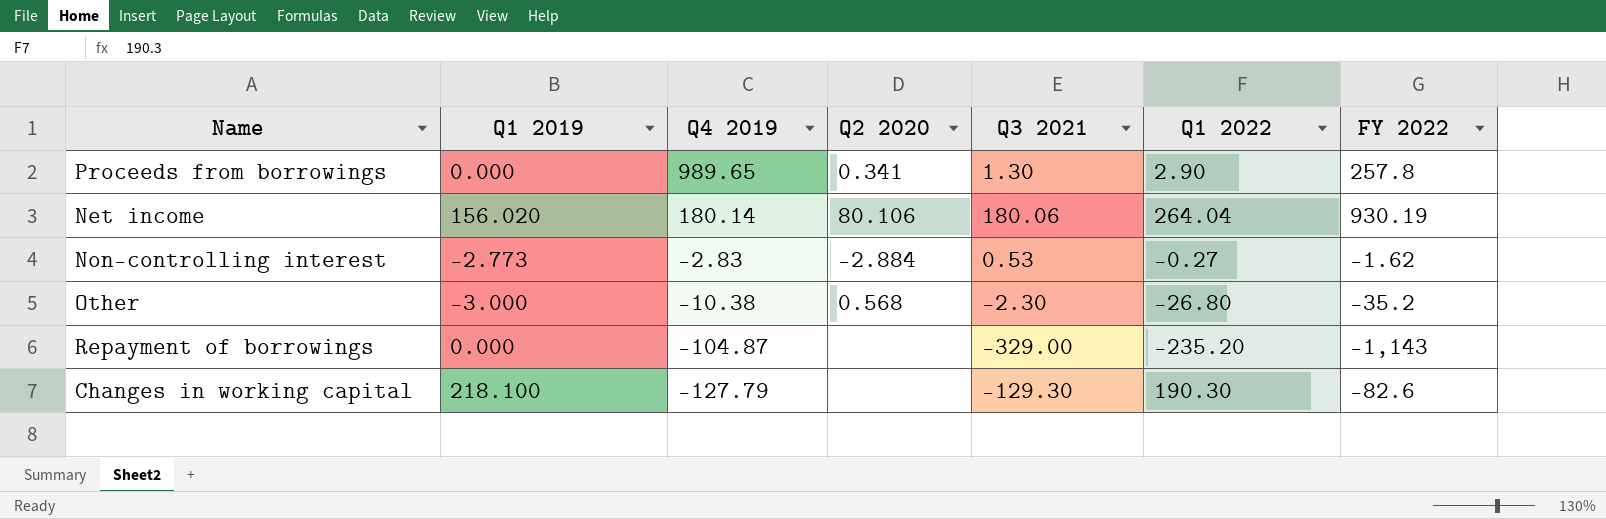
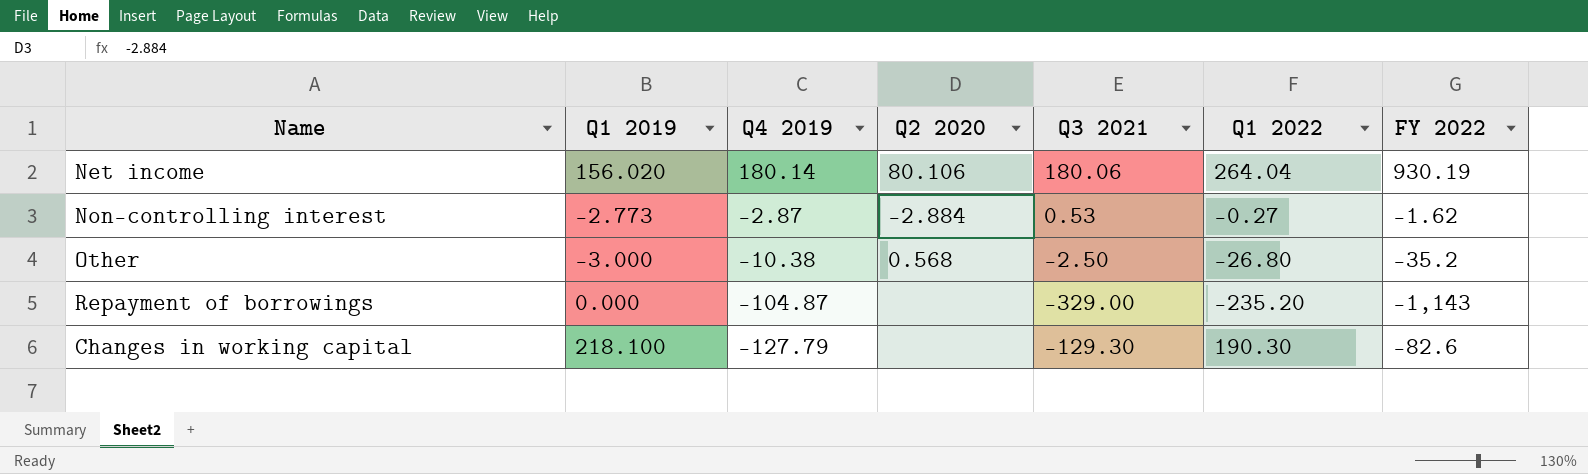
row Proceeds from borrowings: 0.000 | 989.65 | 0.341 | 1.30 | 2.90 | 257.8 -> none
Non-controlling interest | Q4 2019: -2.83 -> -2.87
Other | Q3 2021: -2.30 -> -2.50

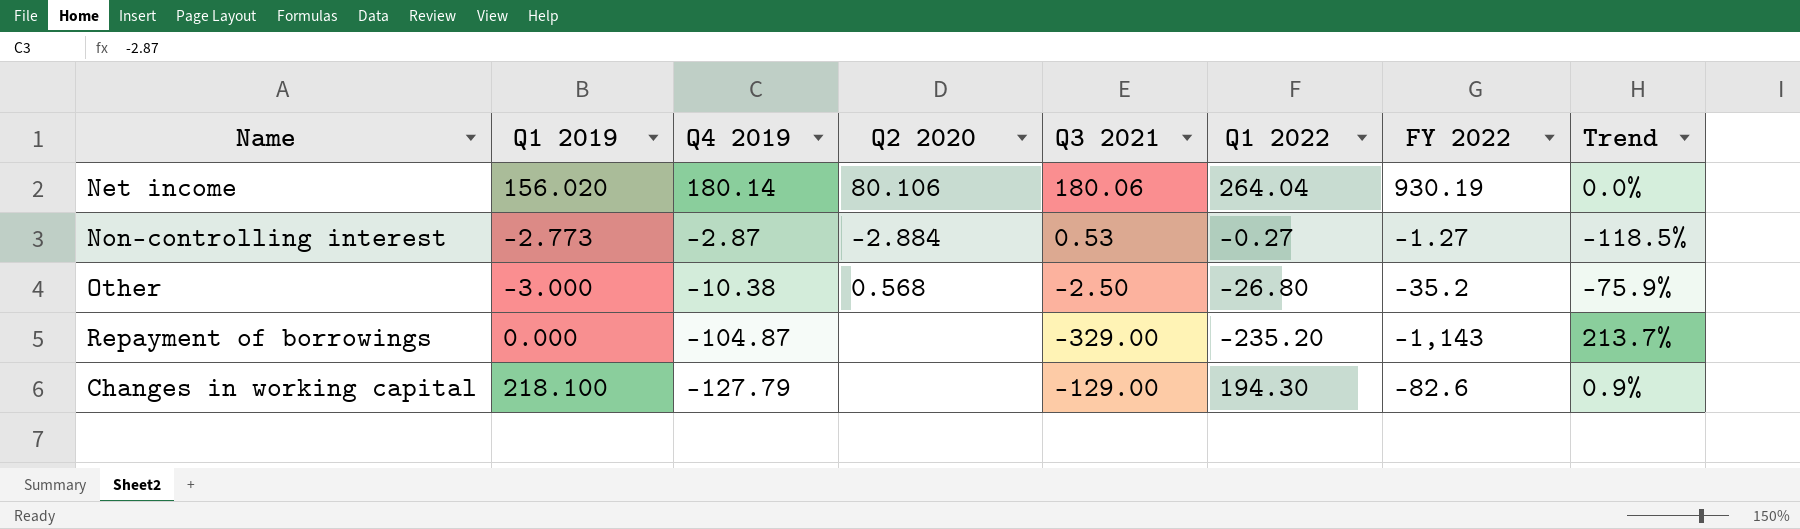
column Trend | formula: none -> ([Q3 2021] - [Q4 2019]) / [Q4 2019]
Non-controlling interest | FY 2022: -1.62 -> -1.27
Changes in working capital | Q3 2021: -129.30 -> -129.00
Changes in working capital | Q1 2022: 190.30 -> 194.30

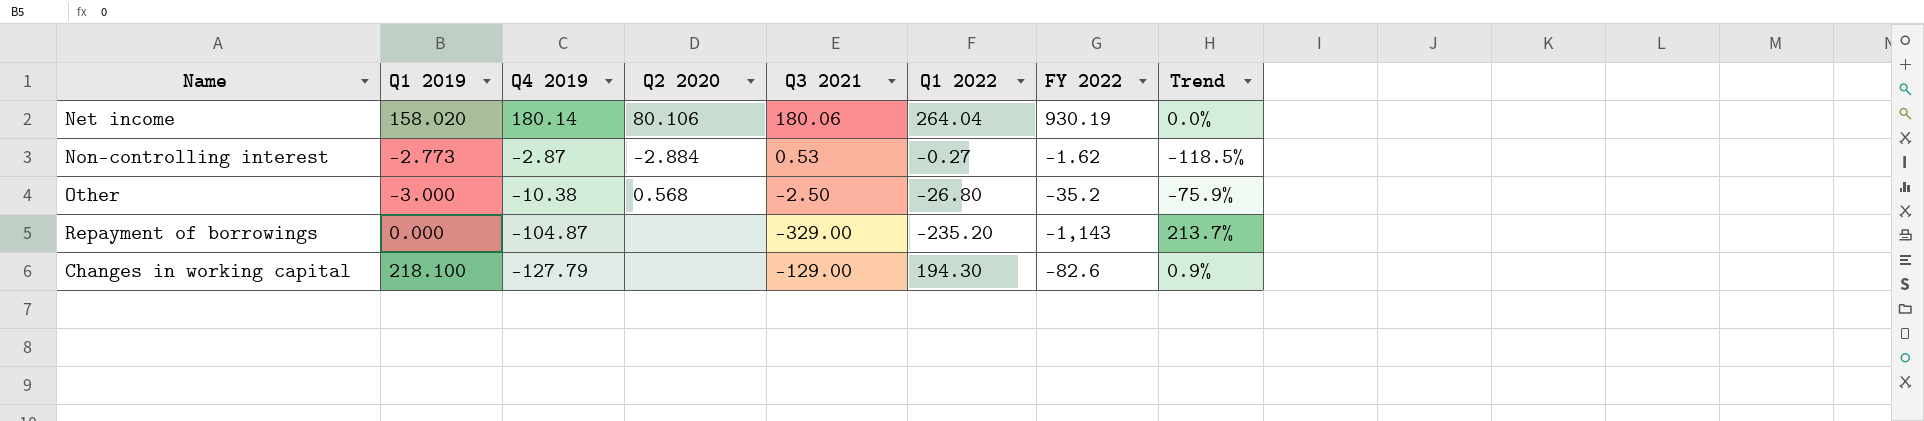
Net income | Q1 2019: 156.020 -> 158.020
Non-controlling interest | FY 2022: -1.27 -> -1.62

